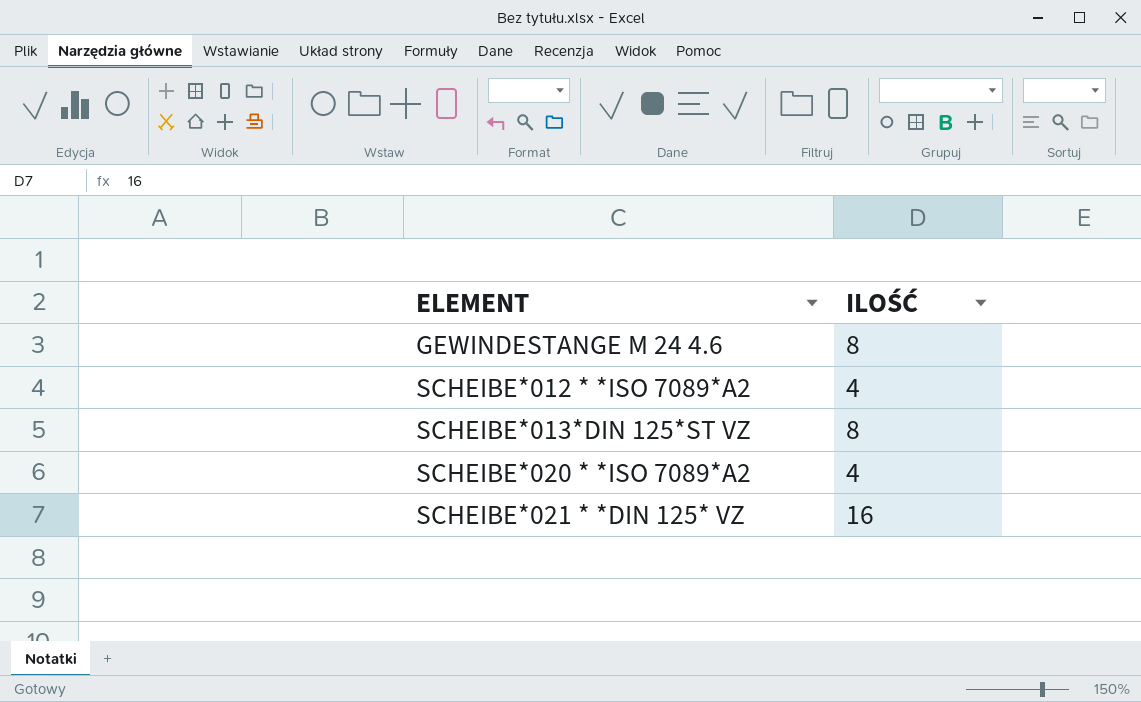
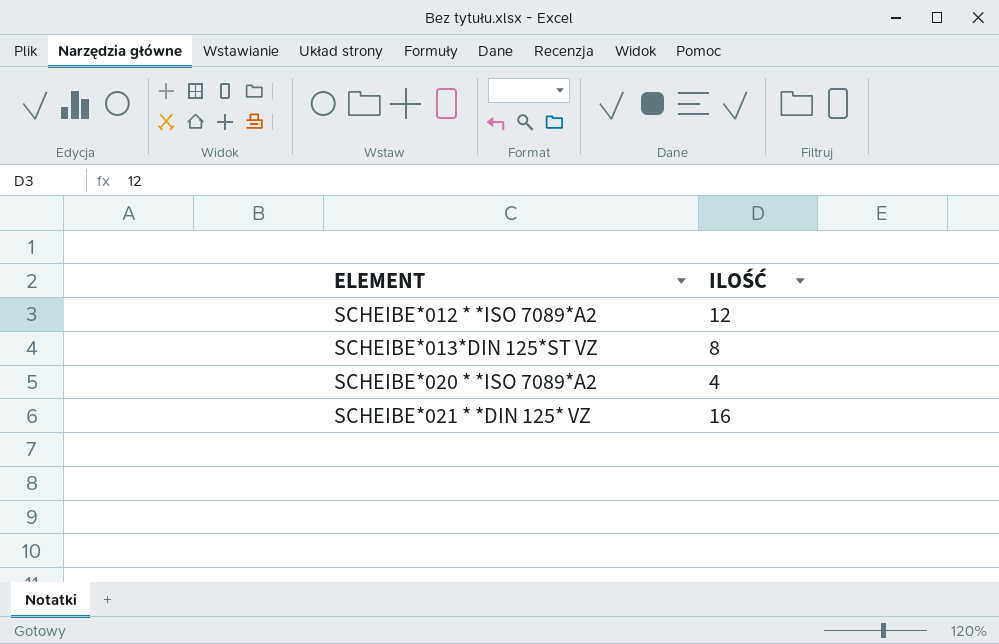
row GEWINDESTANGE M 24 4.6: 8 -> none
SCHEIBE*012 * *ISO 7089*A2 | ILOŚĆ: 4 -> 12

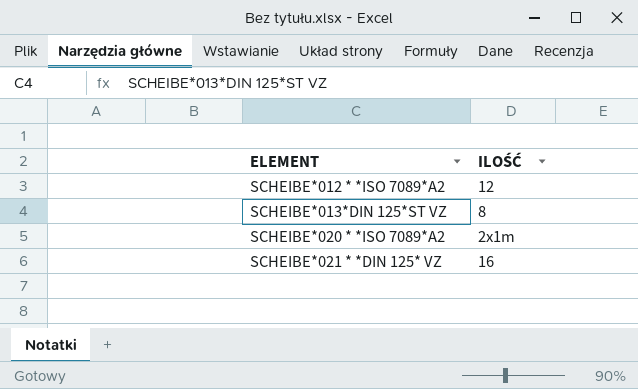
SCHEIBE*020 * *ISO 7089*A2 | ILOŚĆ: 4 -> 2x1m

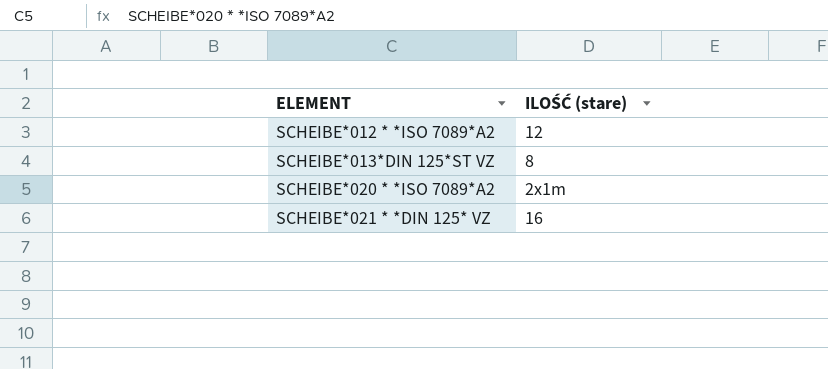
column name: ILOŚĆ -> ILOŚĆ (stare)

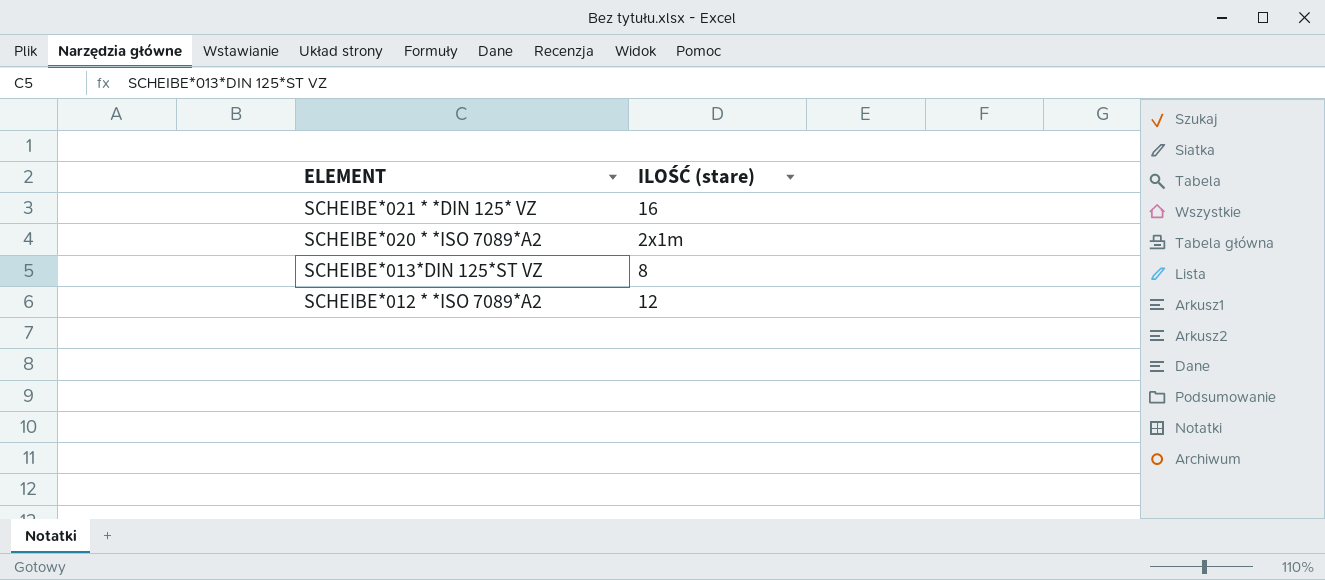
row order: ELEMENT ascending -> ELEMENT descending

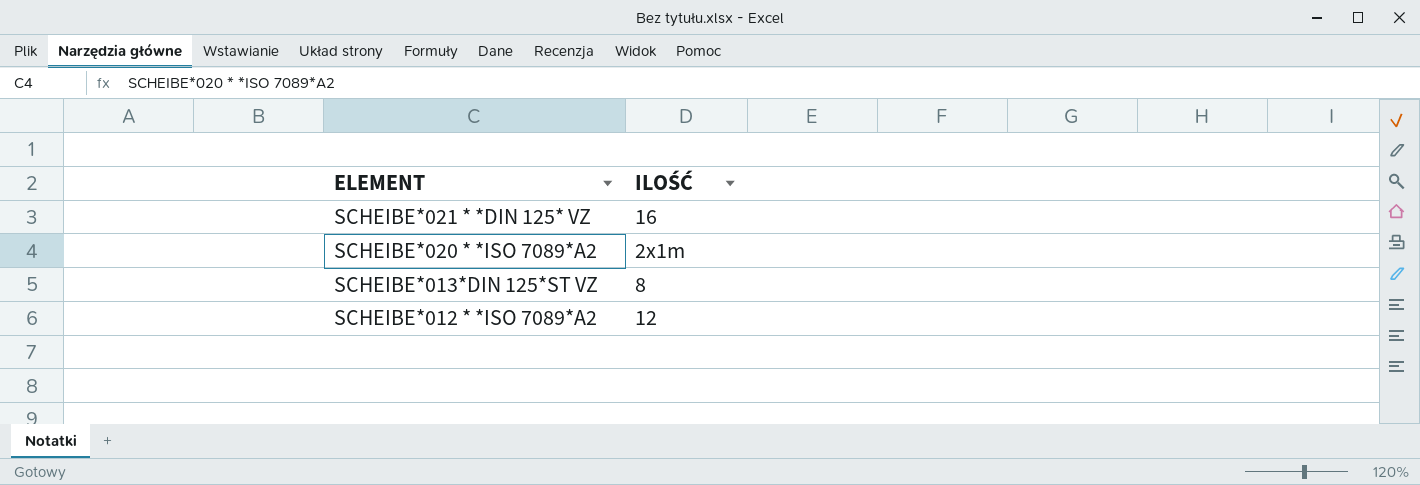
column name: ILOŚĆ (stare) -> ILOŚĆ

